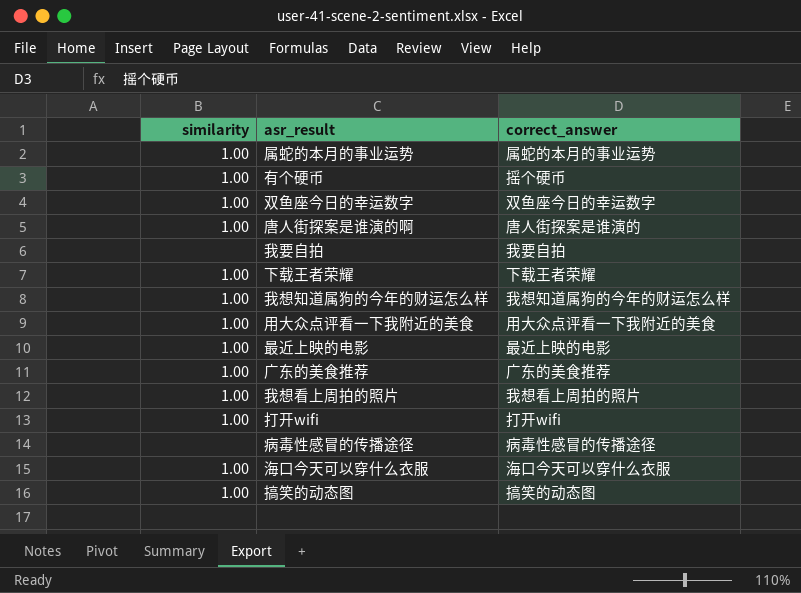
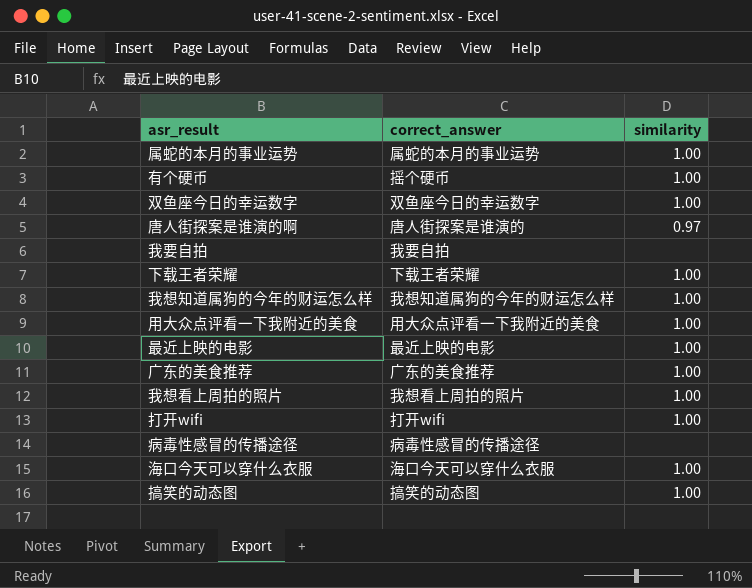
column similarity | position: 1 -> 3
唐人街探案是谁演的啊 | similarity: 1.00 -> 0.97

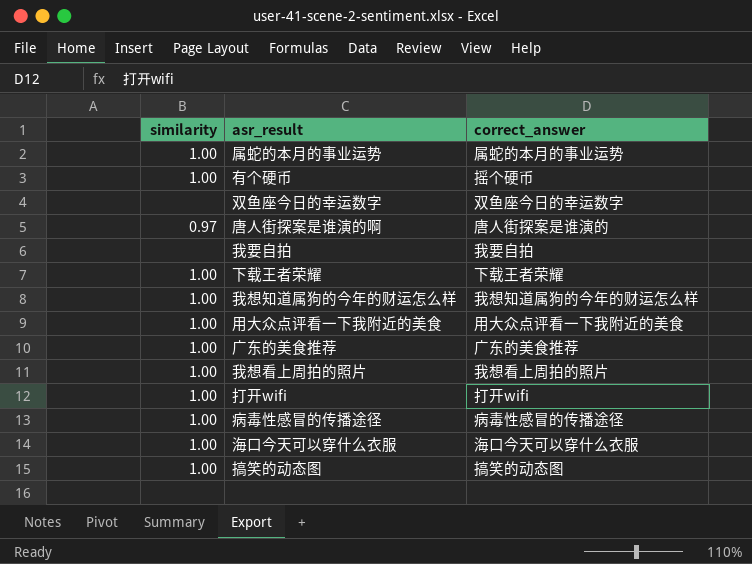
column similarity | position: 3 -> 1
row 最近上映的电影: 最近上映的电影 | 1.00 -> none
双鱼座今日的幸运数字 | similarity: 1.00 -> none
病毒性感冒的传播途径 | similarity: none -> 1.00

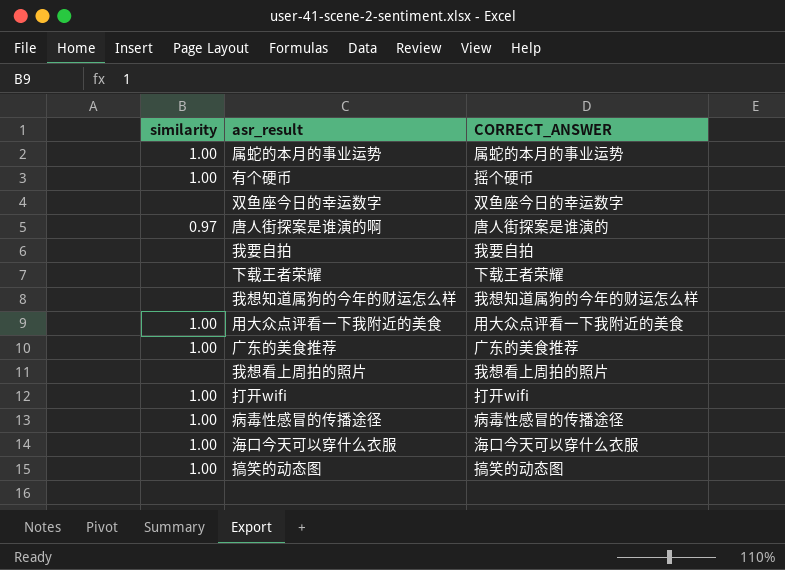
column name: correct_answer -> CORRECT_ANSWER
下载王者荣耀 | similarity: 1.00 -> none
我想知道属狗的今年的财运怎么样 | similarity: 1.00 -> none
我想看上周拍的照片 | similarity: 1.00 -> none

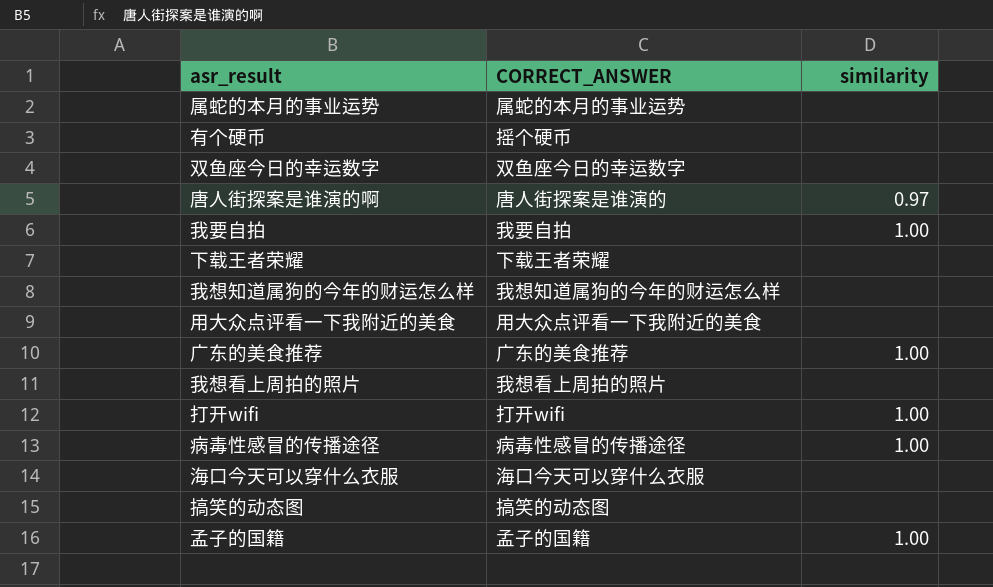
column similarity | position: 1 -> 3
属蛇的本月的事业运势 | similarity: 1.00 -> none
有个硬币 | similarity: 1.00 -> none
我要自拍 | similarity: none -> 1.00
用大众点评看一下我附近的美食 | similarity: 1.00 -> none
海口今天可以穿什么衣服 | similarity: 1.00 -> none
搞笑的动态图 | similarity: 1.00 -> none
row 孟子的国籍: none -> 孟子的国籍 | 1.00

